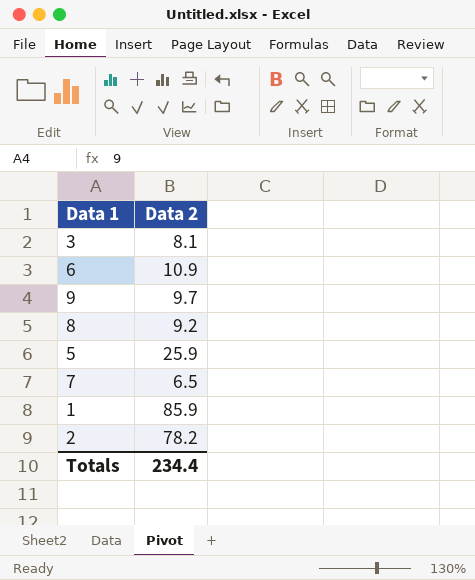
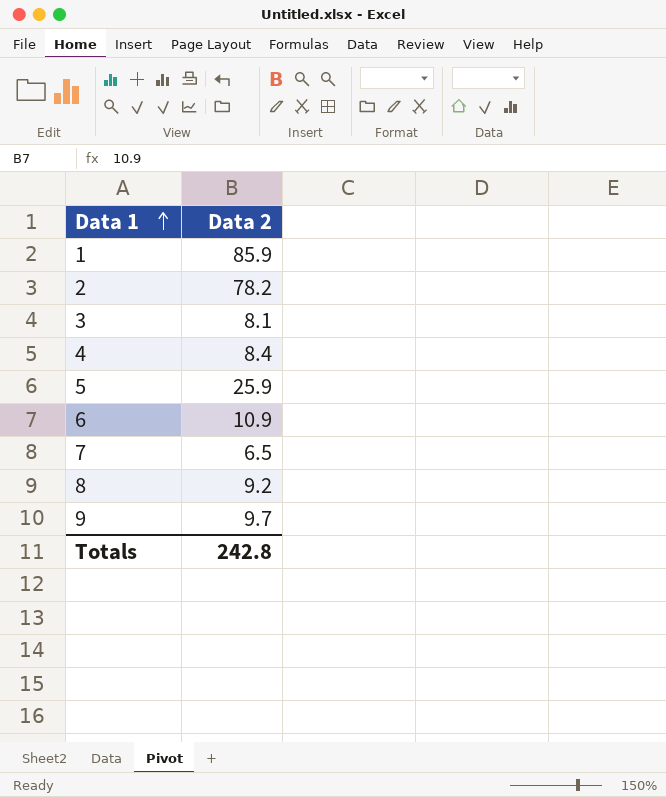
row order: none -> Data 1 ascending
row 4: none -> 8.4
Totals | Data 2: 234.4 -> 242.8

